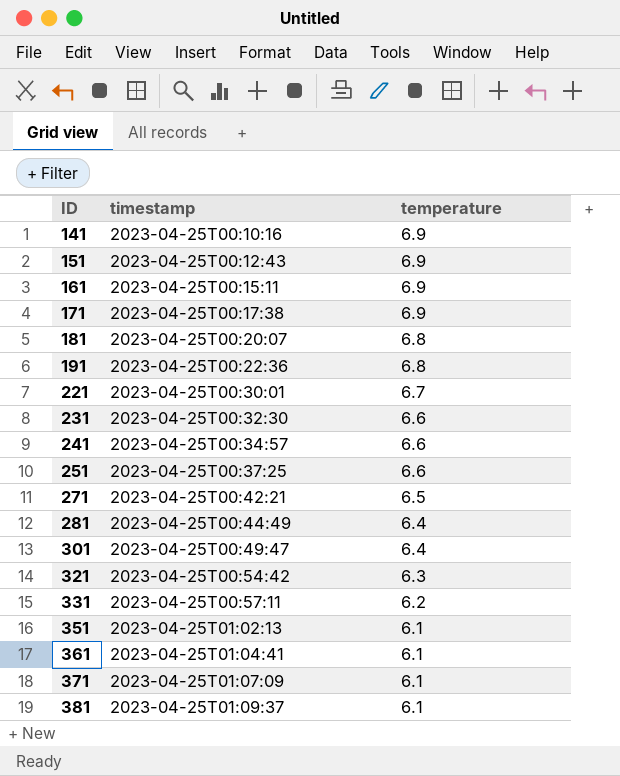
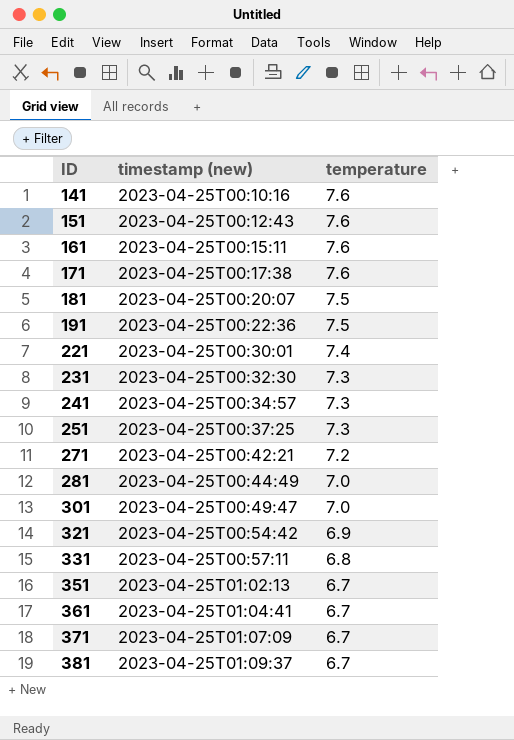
column name: timestamp -> timestamp (new)
141 | temperature: 6.9 -> 7.6
151 | temperature: 6.9 -> 7.6
161 | temperature: 6.9 -> 7.6
171 | temperature: 6.9 -> 7.6
181 | temperature: 6.8 -> 7.5
191 | temperature: 6.8 -> 7.5
221 | temperature: 6.7 -> 7.4
231 | temperature: 6.6 -> 7.3
241 | temperature: 6.6 -> 7.3
251 | temperature: 6.6 -> 7.3
271 | temperature: 6.5 -> 7.2
281 | temperature: 6.4 -> 7.0
301 | temperature: 6.4 -> 7.0
321 | temperature: 6.3 -> 6.9
331 | temperature: 6.2 -> 6.8
351 | temperature: 6.1 -> 6.7
361 | temperature: 6.1 -> 6.7
371 | temperature: 6.1 -> 6.7
381 | temperature: 6.1 -> 6.7

